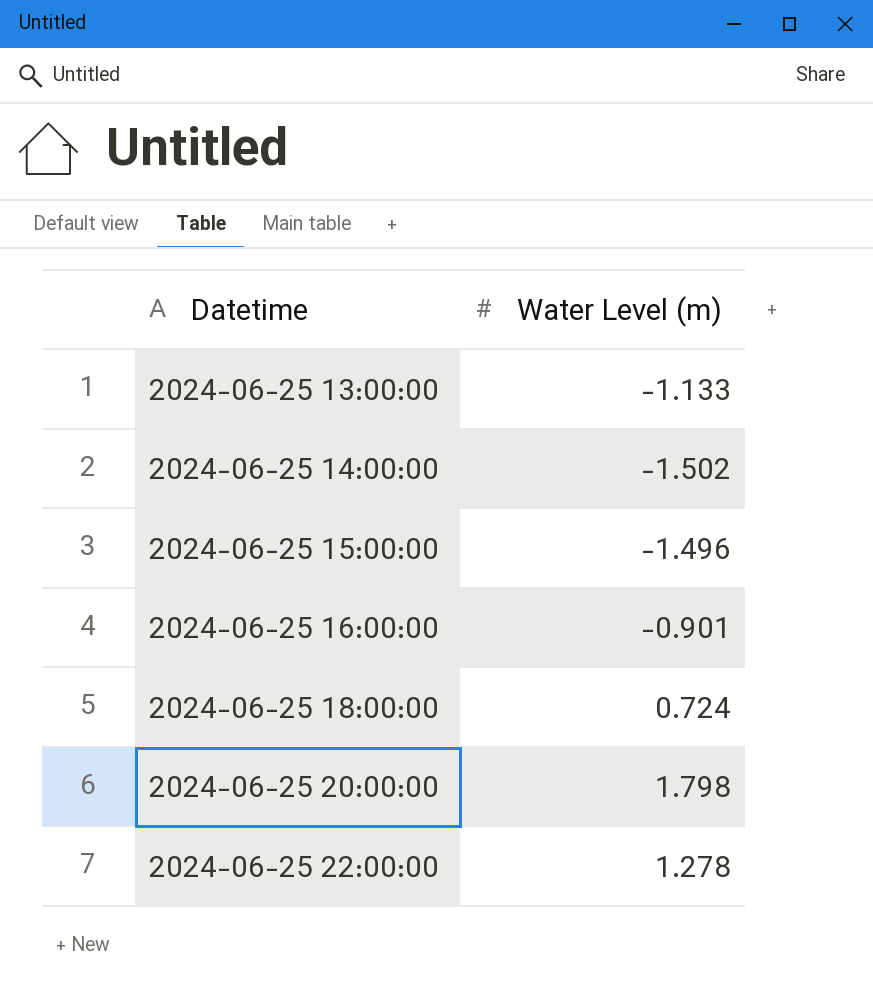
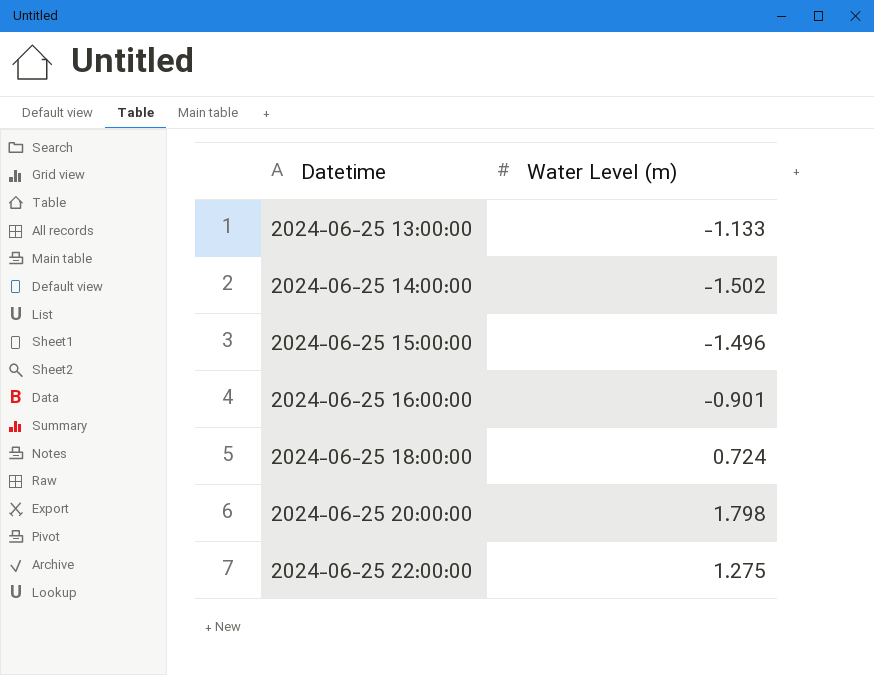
2024-06-25 22:00:00 | Water Level (m): 1.278 -> 1.275

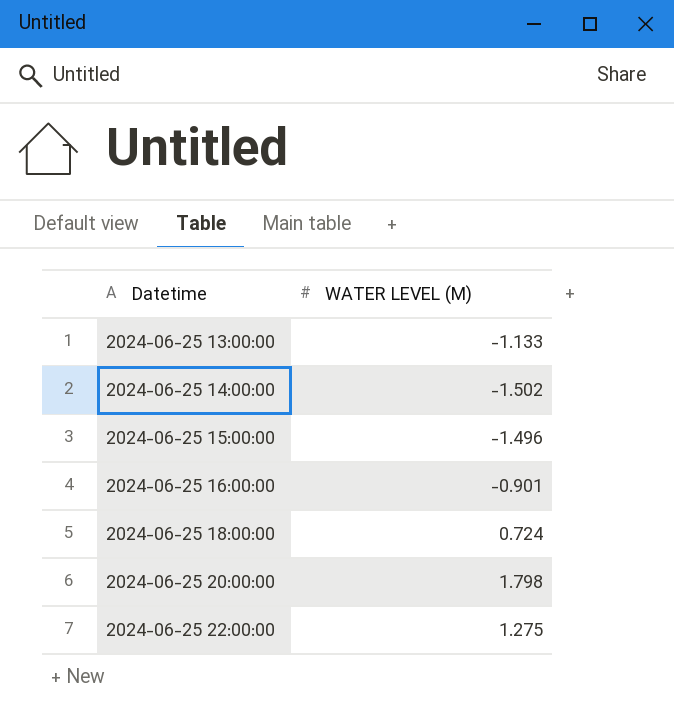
column name: Water Level (m) -> WATER LEVEL (M)

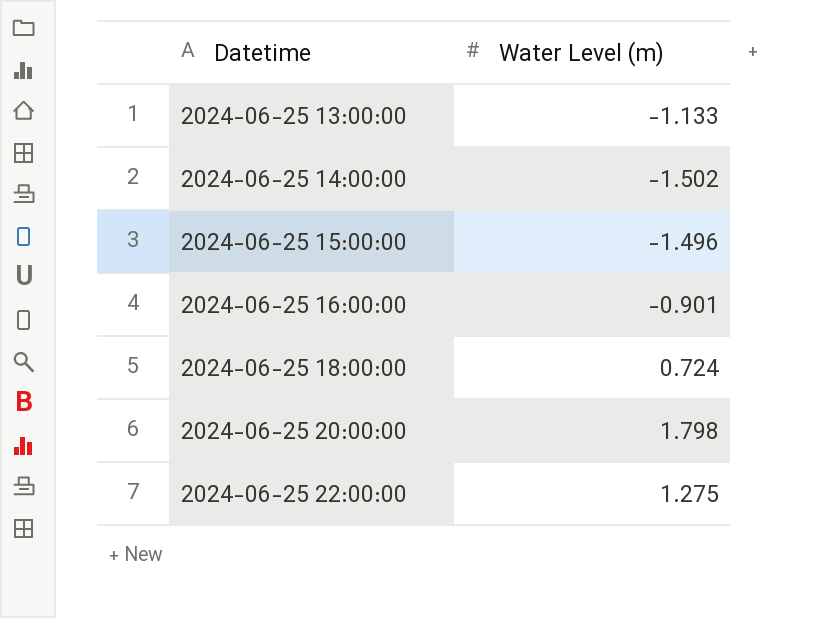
column name: WATER LEVEL (M) -> Water Level (m)

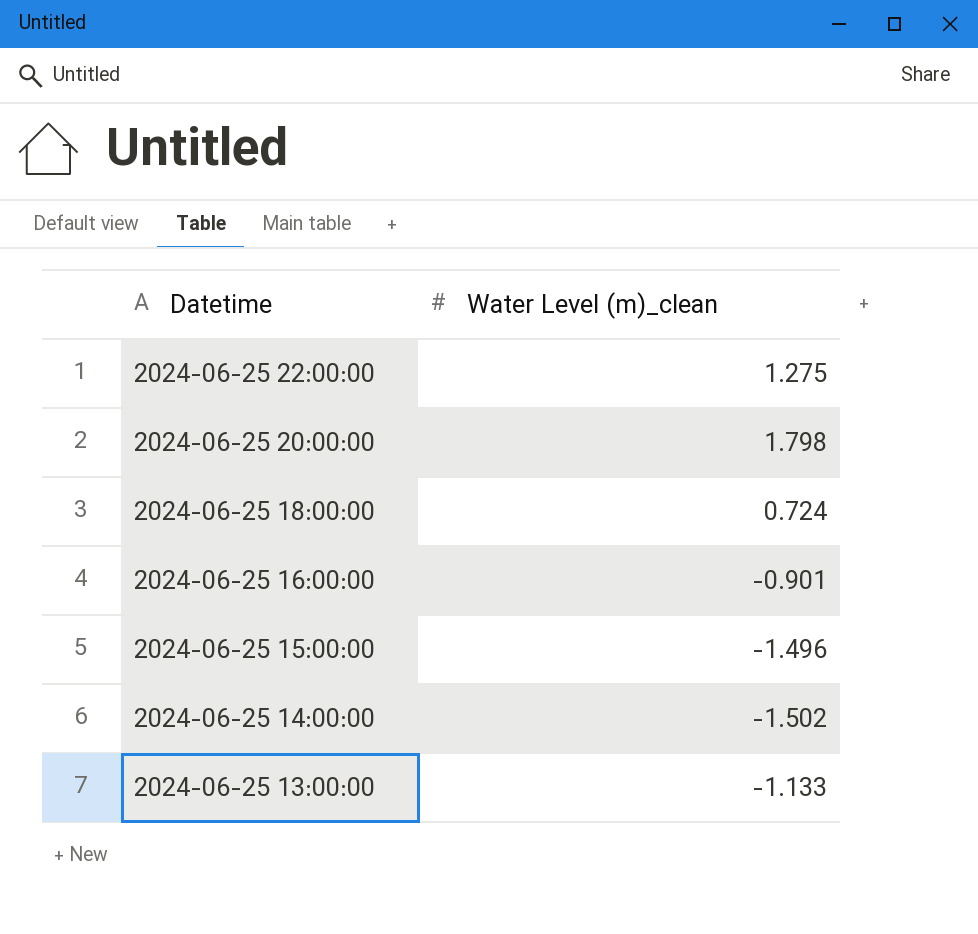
row order: Datetime ascending -> Datetime descending
column name: Water Level (m) -> Water Level (m)_clean

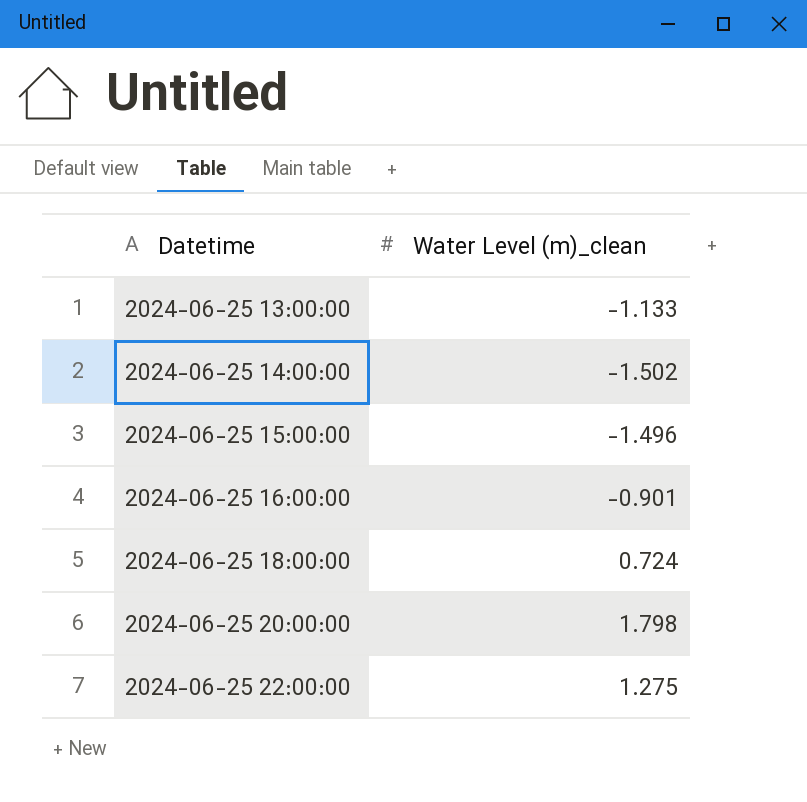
row order: Datetime descending -> Datetime ascending

